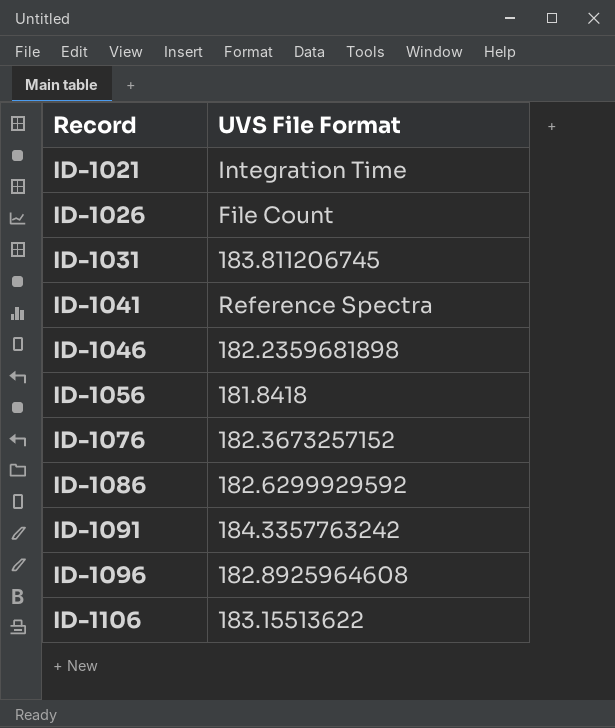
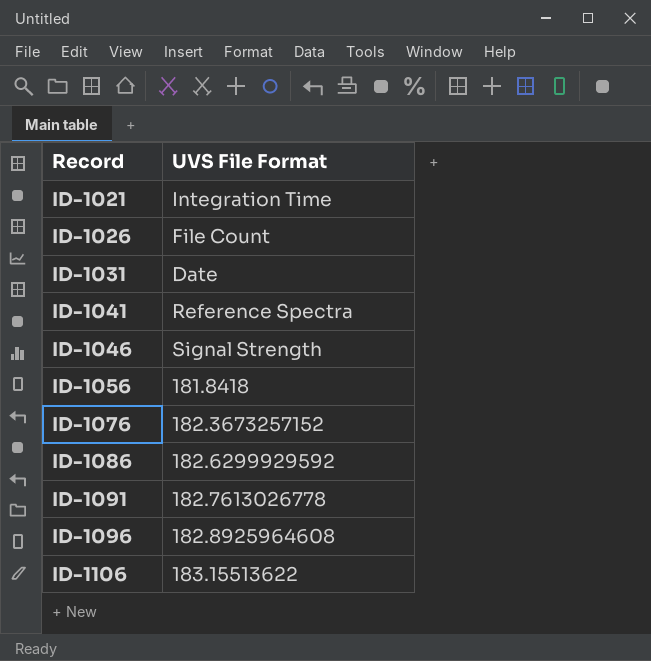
ID-1031 | UVS File Format: 183.811206745 -> Date
ID-1046 | UVS File Format: 182.2359681898 -> Signal Strength
ID-1091 | UVS File Format: 184.3357763242 -> 182.7613026778

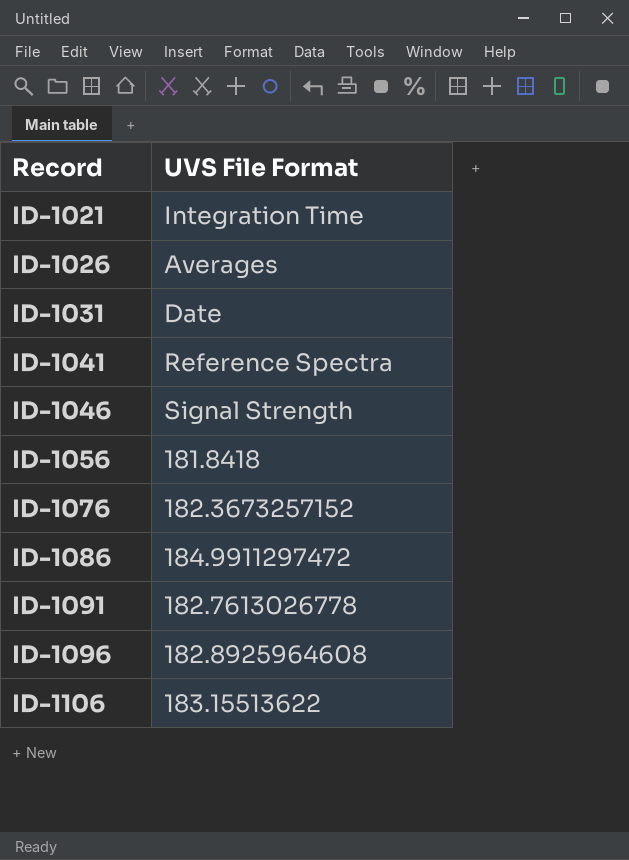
ID-1026 | UVS File Format: File Count -> Averages
ID-1086 | UVS File Format: 182.6299929592 -> 184.9911297472

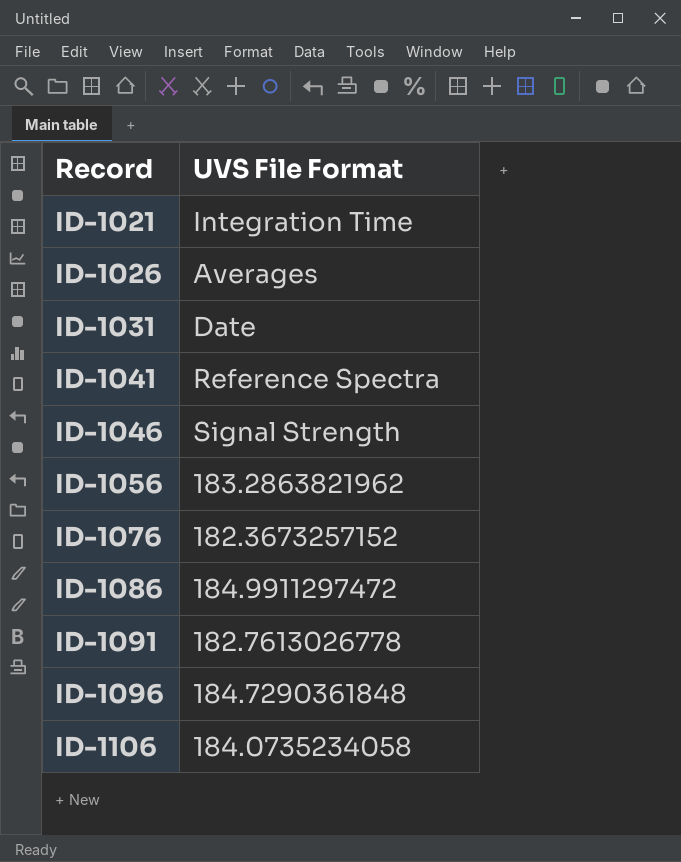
ID-1056 | UVS File Format: 181.8418 -> 183.2863821962
ID-1096 | UVS File Format: 182.8925964608 -> 184.7290361848
ID-1106 | UVS File Format: 183.15513622 -> 184.0735234058

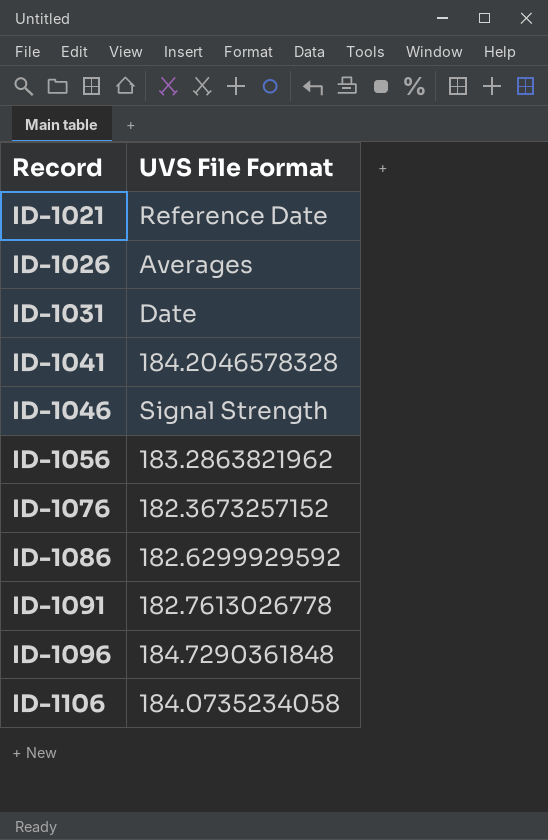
ID-1021 | UVS File Format: Integration Time -> Reference Date
ID-1041 | UVS File Format: Reference Spectra -> 184.2046578328
ID-1086 | UVS File Format: 184.9911297472 -> 182.6299929592

